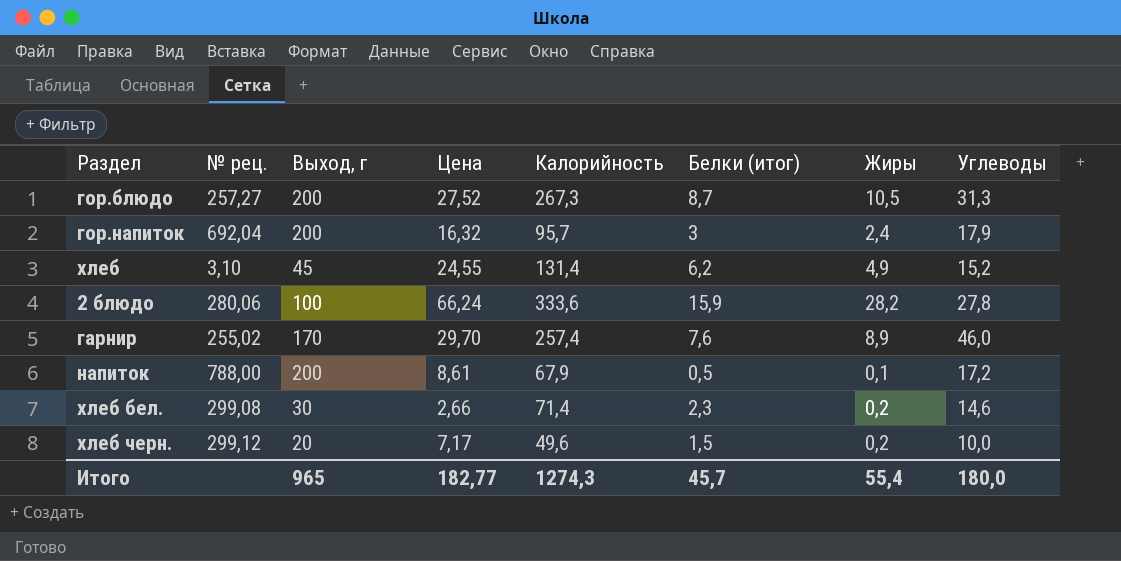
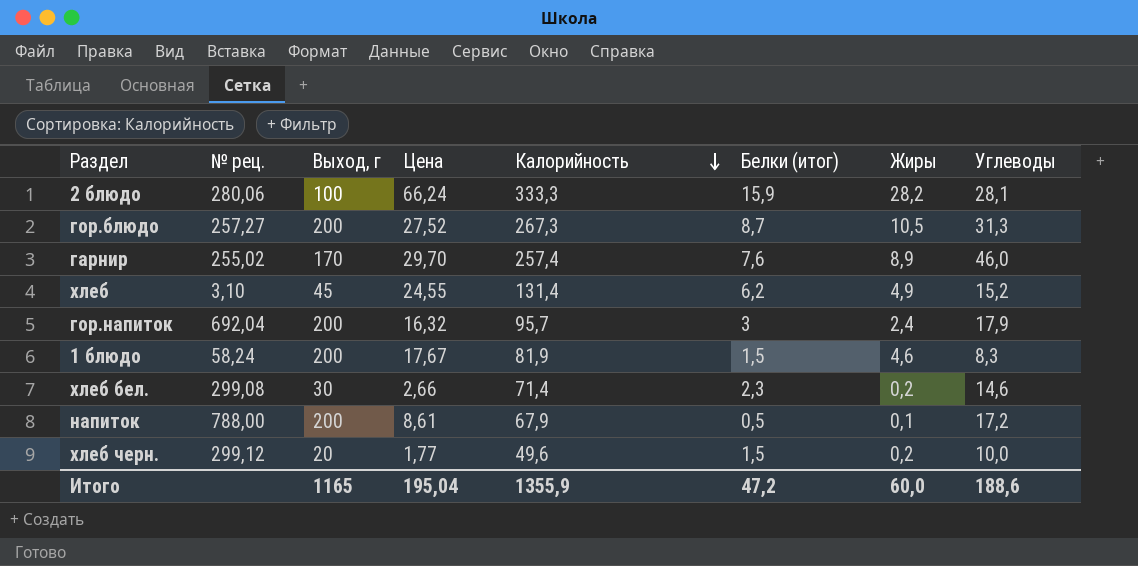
row order: none -> Калорийность descending
2 блюдо | Калорийность: 333,6 -> 333,3
2 блюдо | Углеводы: 27,8 -> 28,1
row 1 блюдо: none -> 58,24 | 200 | 17,67 | 81,9 | 1,5 | 4,6 | 8,3
хлеб черн. | Цена: 7,17 -> 1,77
Итого | Выход, г: 965 -> 1165
Итого | Цена: 182,77 -> 195,04
Итого | Калорийность: 1274,3 -> 1355,9
Итого | Белки (итог): 45,7 -> 47,2
Итого | Жиры: 55,4 -> 60,0
Итого | Углеводы: 180,0 -> 188,6

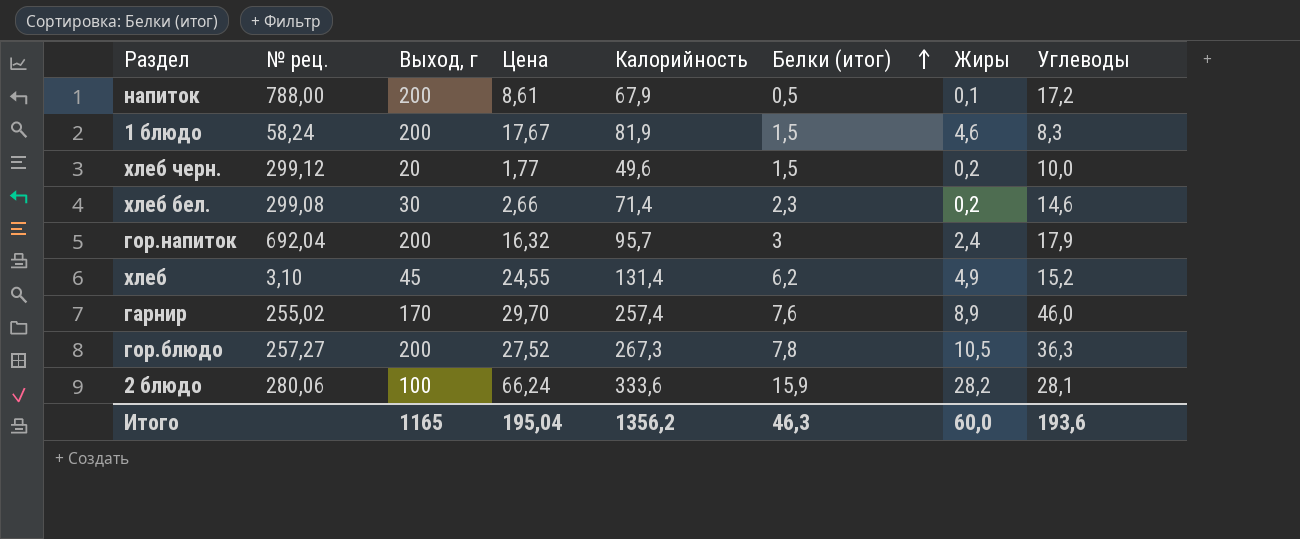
row order: Калорийность descending -> Белки (итог) ascending
гор.блюдо | Белки (итог): 8,7 -> 7,8
гор.блюдо | Углеводы: 31,3 -> 36,3
2 блюдо | Калорийность: 333,3 -> 333,6
Итого | Калорийность: 1355,9 -> 1356,2
Итого | Белки (итог): 47,2 -> 46,3
Итого | Углеводы: 188,6 -> 193,6

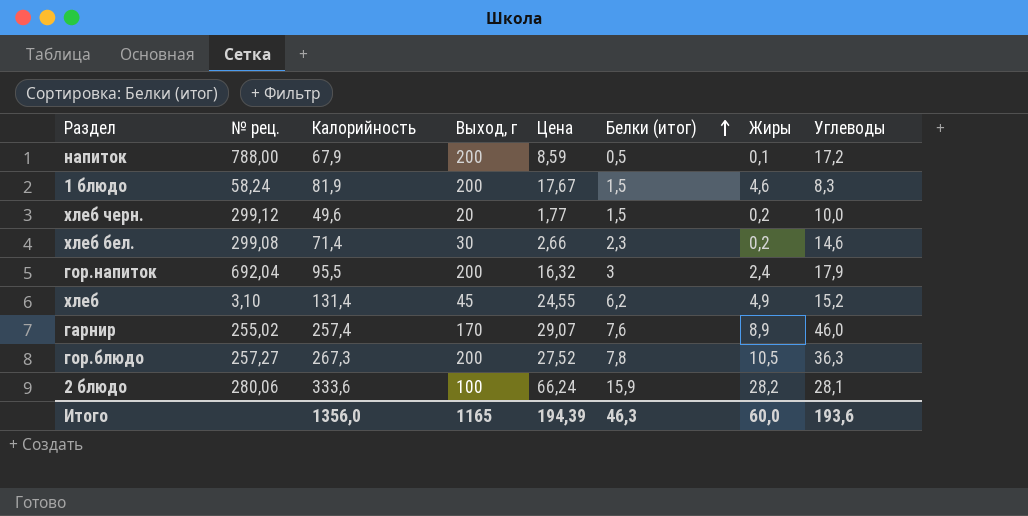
column Калорийность | position: 5 -> 3
напиток | Цена: 8,61 -> 8,59
гор.напиток | Калорийность: 95,7 -> 95,5
гарнир | Цена: 29,70 -> 29,07
Итого | Калорийность: 1356,2 -> 1356,0
Итого | Цена: 195,04 -> 194,39

